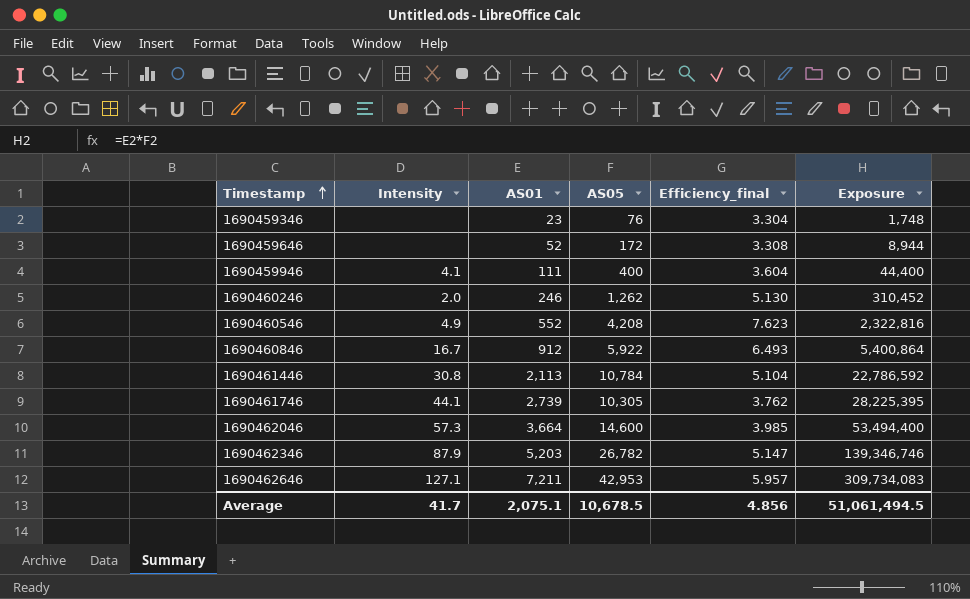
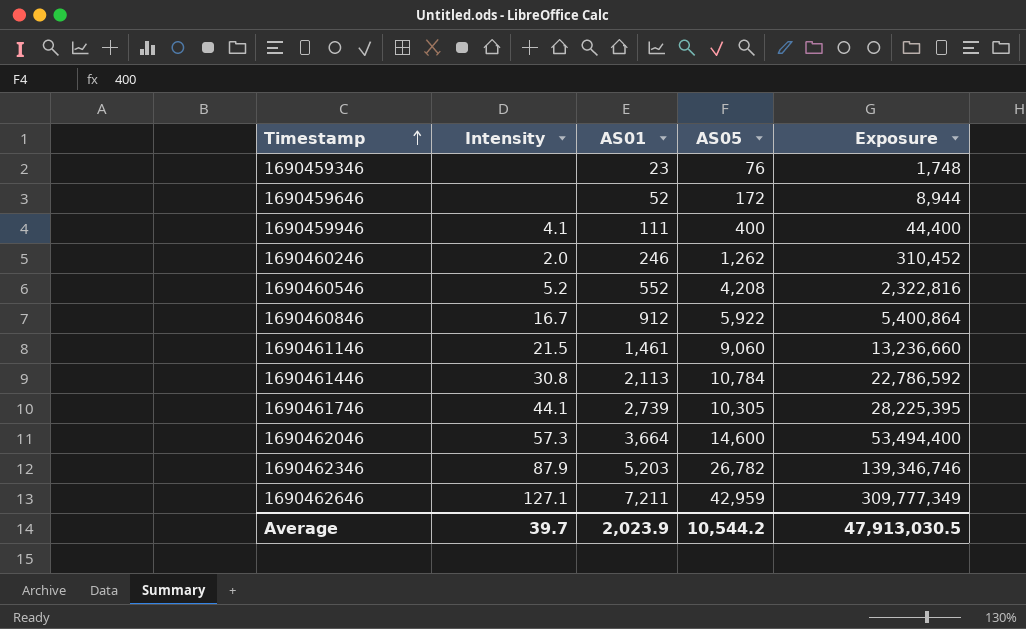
column Efficiency_final | formula: [AS05] / [AS01] -> none
1690460546 | Intensity: 4.9 -> 5.2
row 1690461146: none -> 21.5 | 1,461 | 9,060 | 13,236,660
1690462646 | AS05: 42,953 -> 42,959
1690462646 | Exposure: 309,734,083 -> 309,777,349
Average | Intensity: 41.7 -> 39.7
Average | AS01: 2,075.1 -> 2,023.9
Average | AS05: 10,678.5 -> 10,544.2
Average | Exposure: 51,061,494.5 -> 47,913,030.5

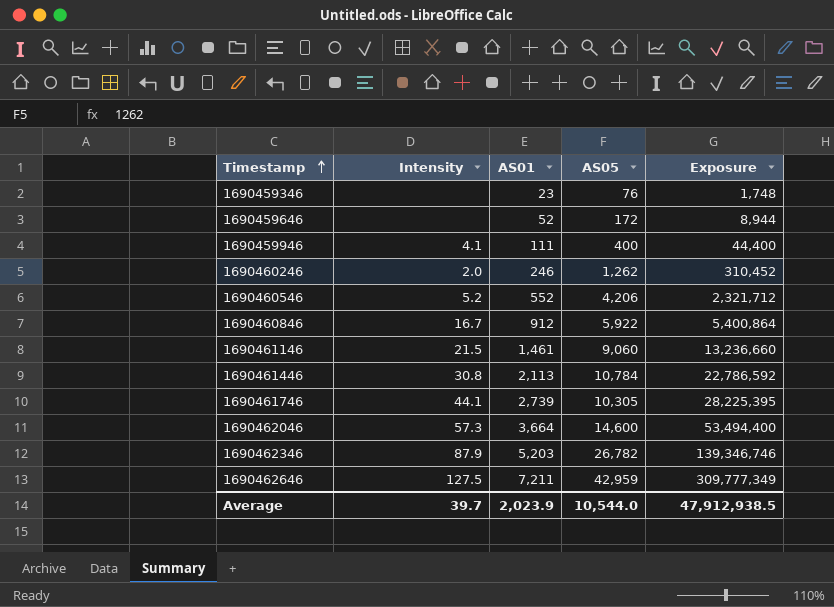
1690460546 | AS05: 4,208 -> 4,206
1690460546 | Exposure: 2,322,816 -> 2,321,712
1690462646 | Intensity: 127.1 -> 127.5
Average | AS05: 10,544.2 -> 10,544.0
Average | Exposure: 47,913,030.5 -> 47,912,938.5

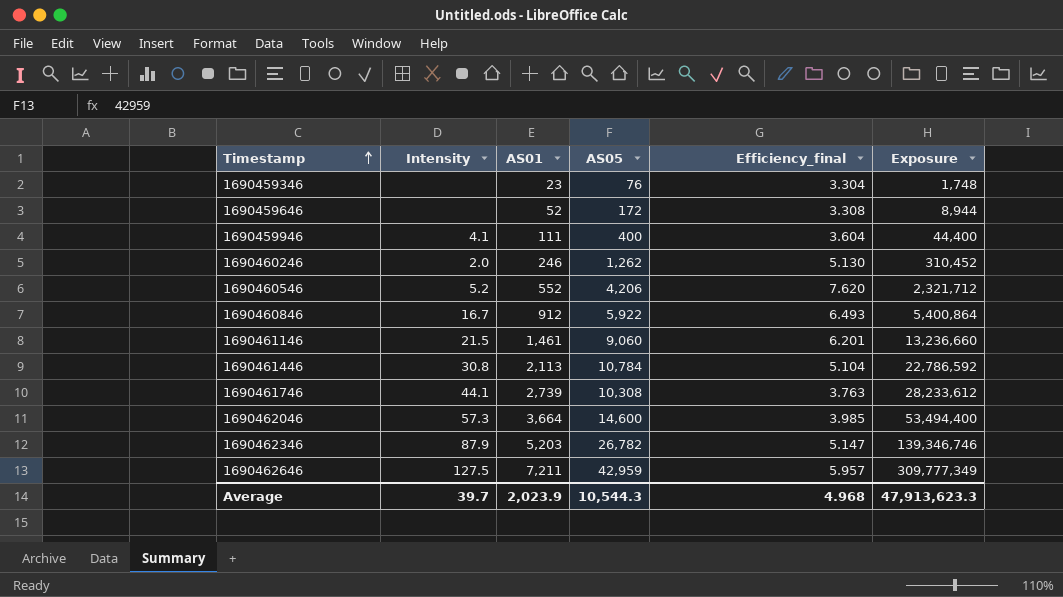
column Efficiency_final | formula: none -> [AS05] / [AS01]
1690461746 | AS05: 10,305 -> 10,308
1690461746 | Exposure: 28,225,395 -> 28,233,612
Average | AS05: 10,544.0 -> 10,544.3
Average | Exposure: 47,912,938.5 -> 47,913,623.3

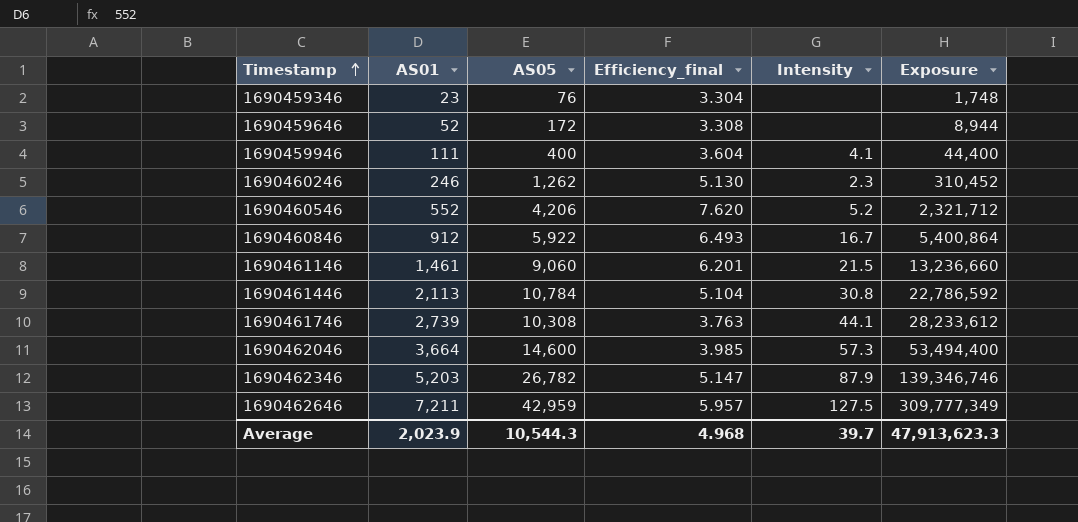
column Intensity | position: 2 -> 5
1690460246 | Intensity: 2.0 -> 2.3

